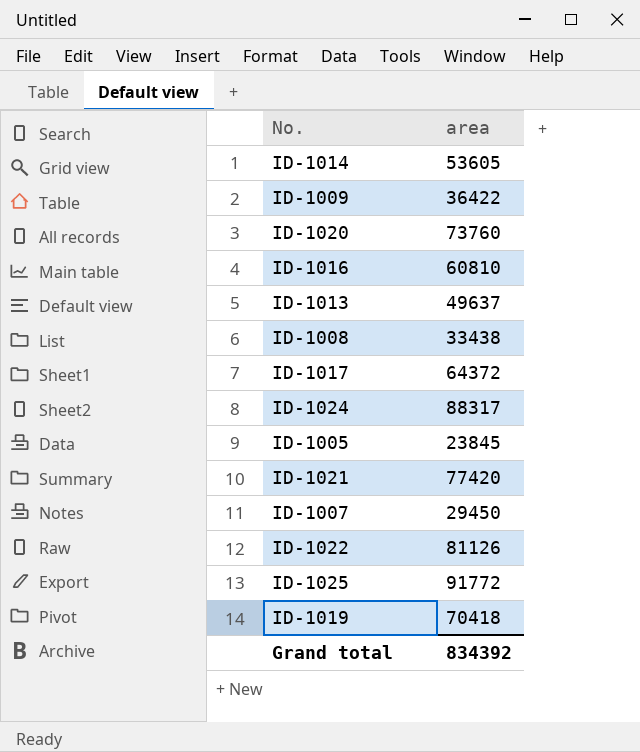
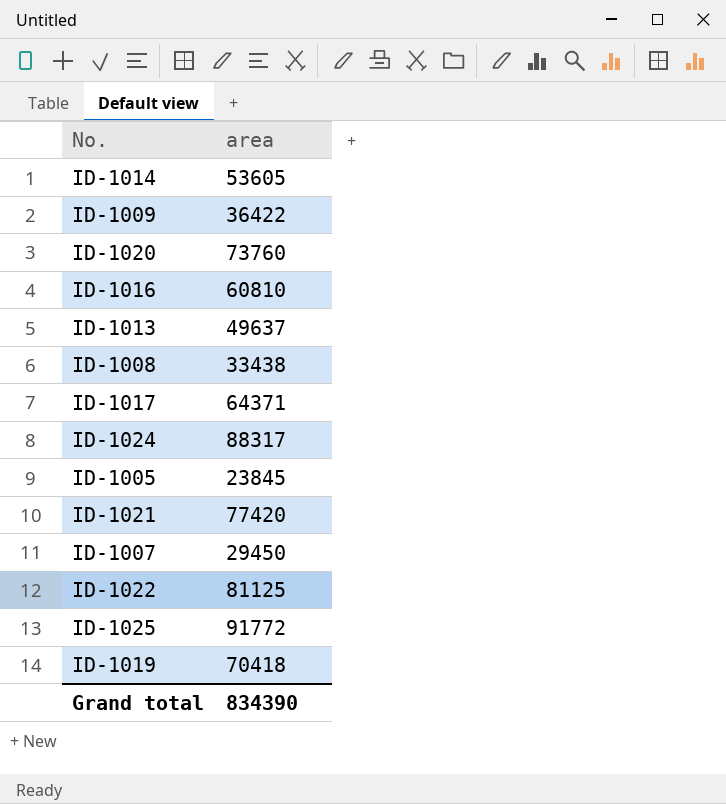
ID-1017 | area: 64372 -> 64371
ID-1022 | area: 81126 -> 81125
Grand total | area: 834392 -> 834390

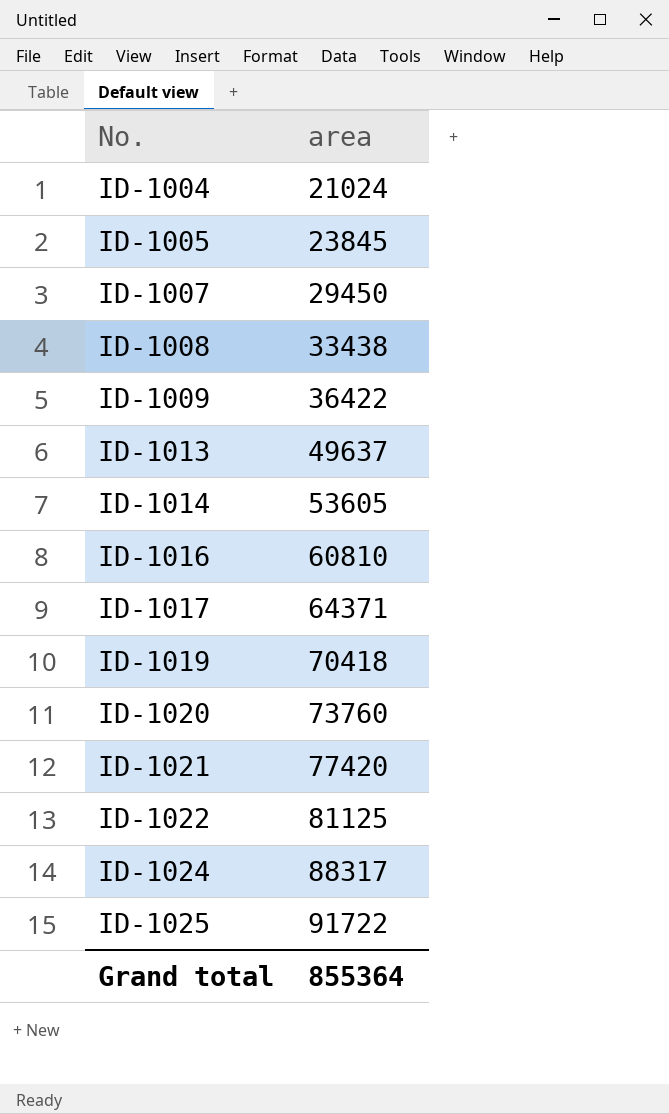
row order: none -> No. ascending
row ID-1004: none -> 21024
ID-1025 | area: 91772 -> 91722
Grand total | area: 834390 -> 855364

